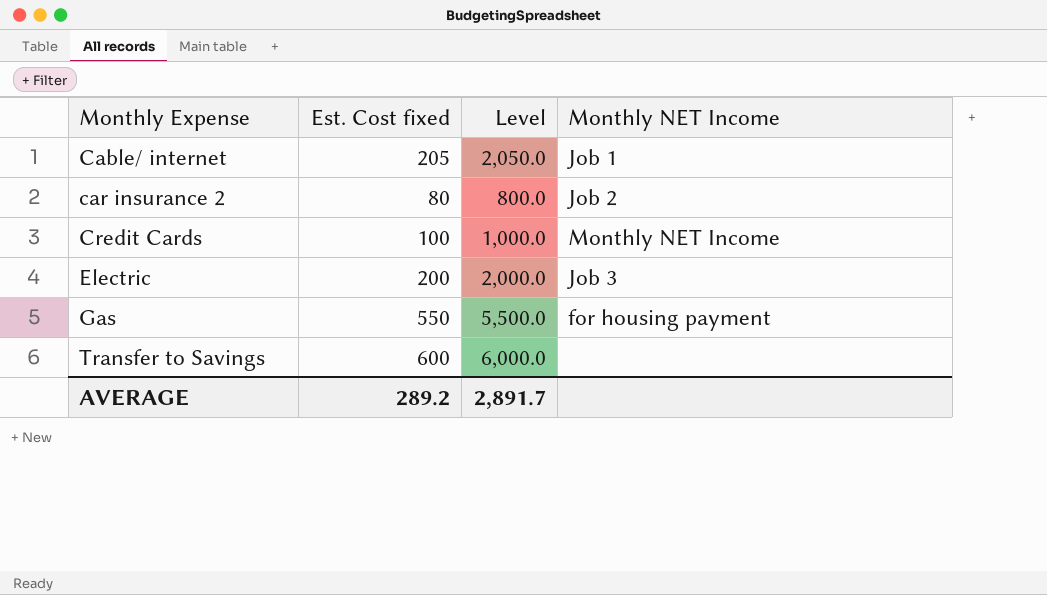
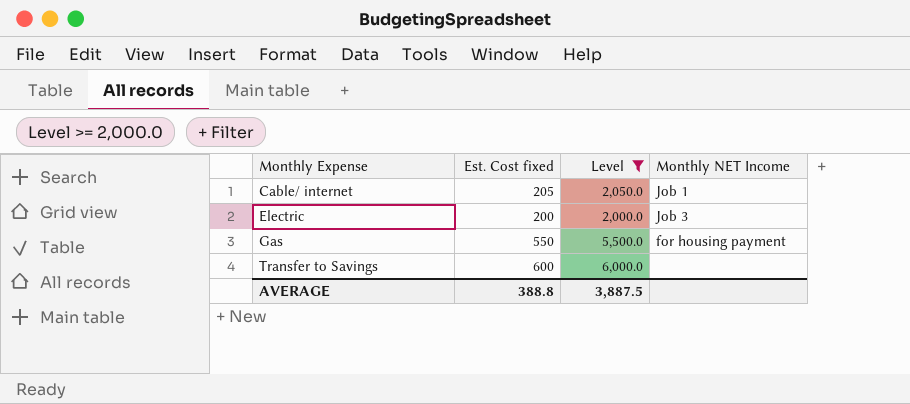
filter: none -> Level >= 2,000.0
AVERAGE | Est. Cost fixed: 289.2 -> 388.8
AVERAGE | Level: 2,891.7 -> 3,887.5

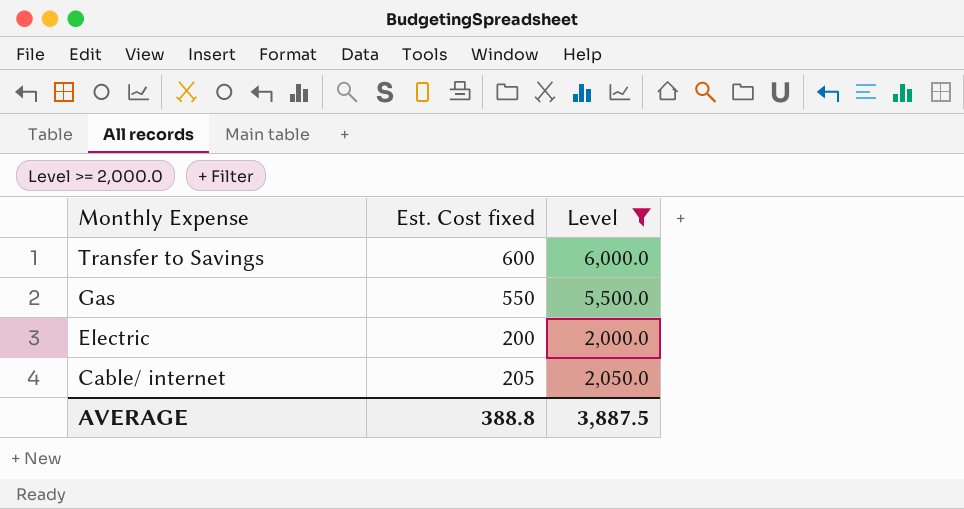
row order: Monthly Expense ascending -> Monthly Expense descending
column Monthly NET Income | position: 4 -> none

